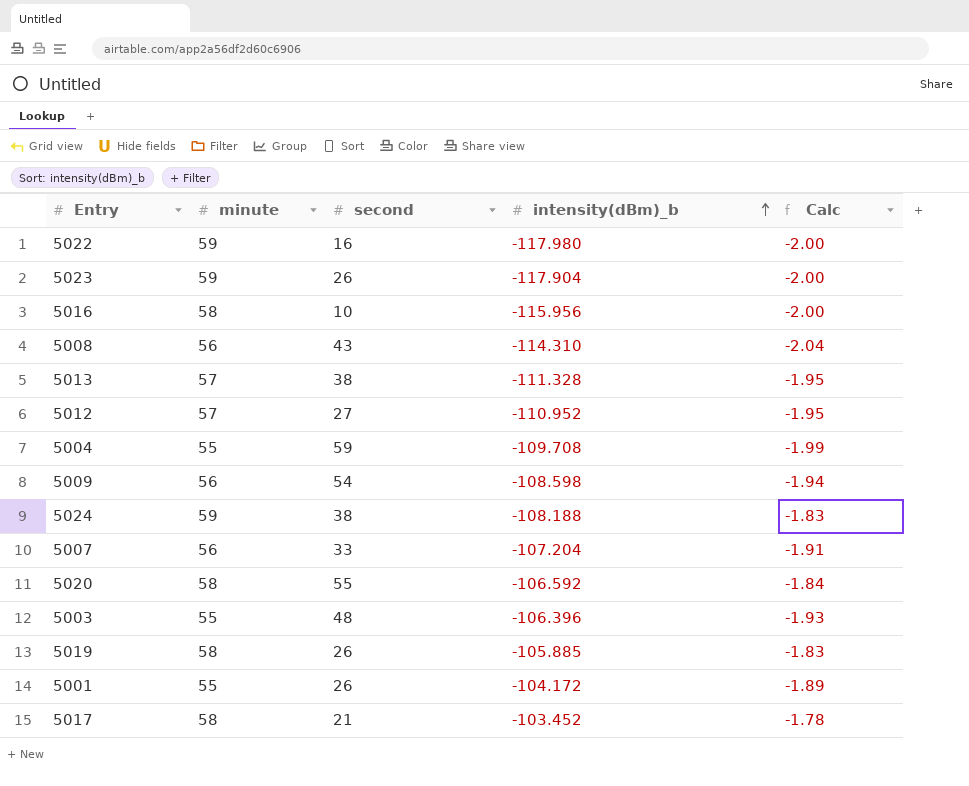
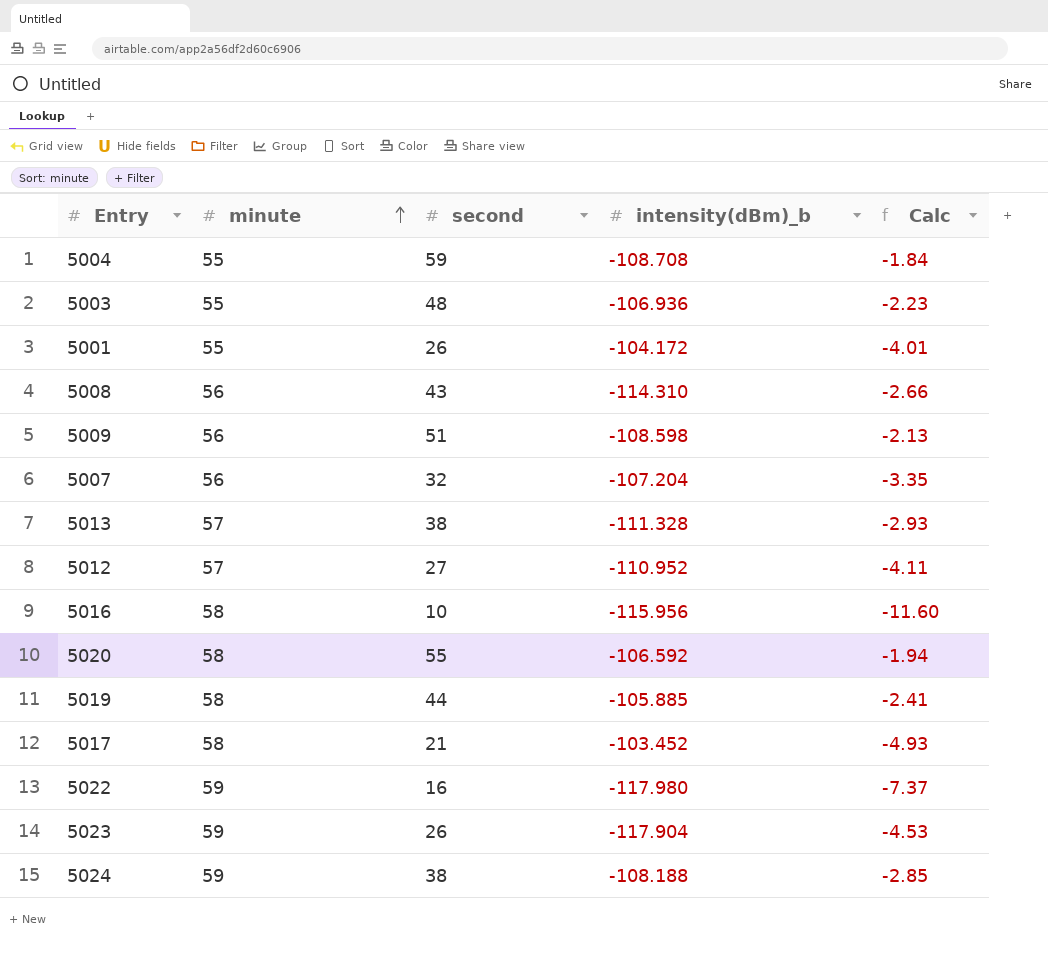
row order: intensity(dBm)_b ascending -> minute ascending
column Calc | formula: [intensity(dBm)_b] / [minute] -> [intensity(dBm)_b] / [second]
5004 | intensity(dBm)_b: -109.708 -> -108.708
5003 | intensity(dBm)_b: -106.396 -> -106.936
5009 | second: 54 -> 51
5007 | second: 33 -> 32
5019 | second: 26 -> 44

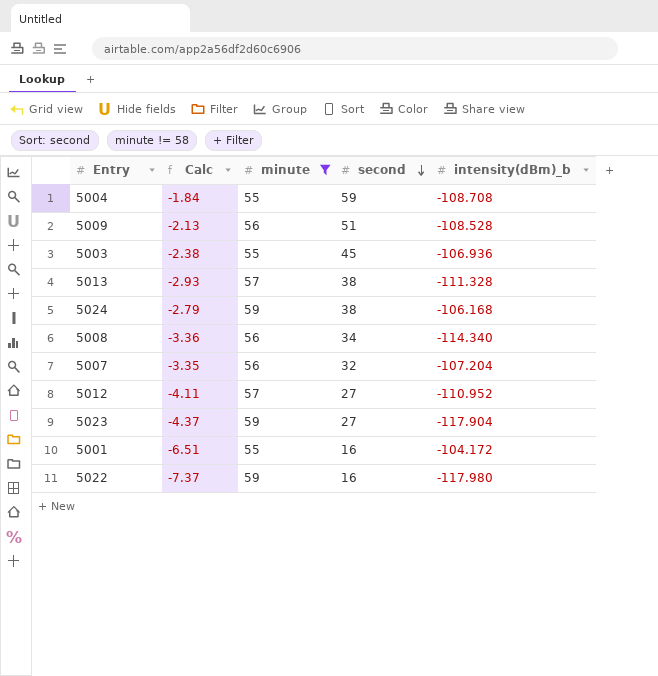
filter: none -> minute != 58
row order: minute ascending -> second descending
column Calc | position: 5 -> 2
5009 | intensity(dBm)_b: -108.598 -> -108.528
5003 | Calc: -2.23 -> -2.38
5003 | second: 48 -> 45
5024 | Calc: -2.85 -> -2.79
5024 | intensity(dBm)_b: -108.188 -> -106.168
5008 | Calc: -2.66 -> -3.36
5008 | second: 43 -> 34
5008 | intensity(dBm)_b: -114.310 -> -114.340
5023 | Calc: -4.53 -> -4.37
5023 | second: 26 -> 27
5001 | Calc: -4.01 -> -6.51
5001 | second: 26 -> 16

